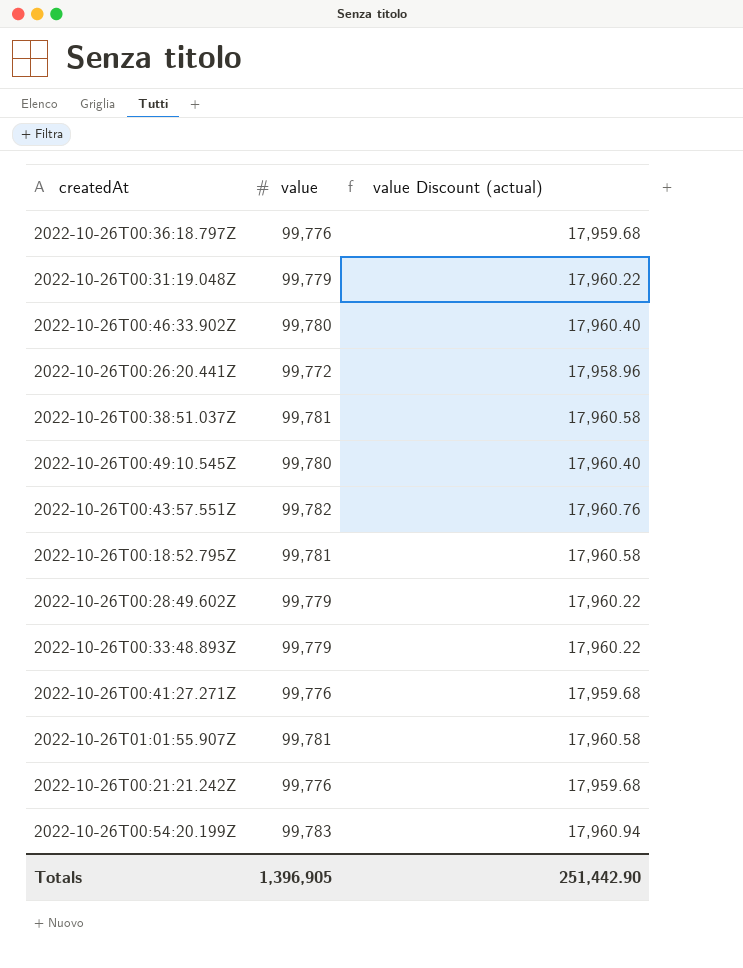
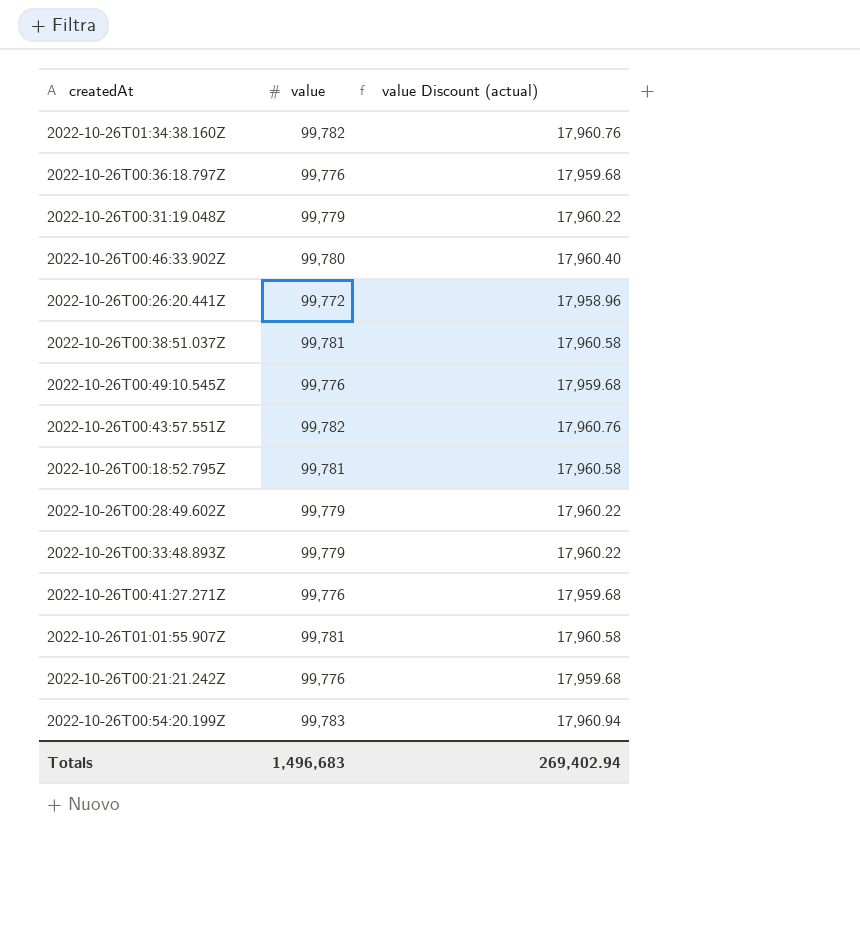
row 2022-10-26T01:34:38.160Z: none -> 99,782 | 17,960.76
2022-10-26T00:49:10.545Z | value: 99,780 -> 99,776
2022-10-26T00:49:10.545Z | value Discount (actual): 17,960.40 -> 17,959.68
Totals | value: 1,396,905 -> 1,496,683
Totals | value Discount (actual): 251,442.90 -> 269,402.94

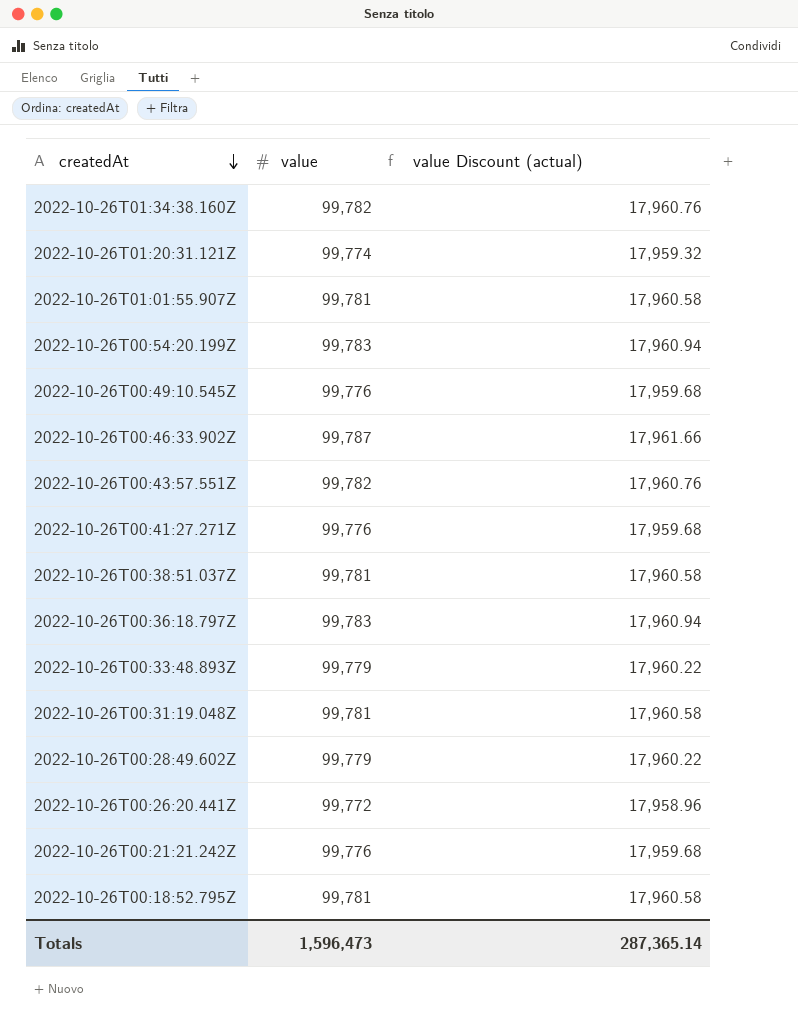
row order: none -> createdAt descending
row 2022-10-26T01:20:31.121Z: none -> 99,774 | 17,959.32
2022-10-26T00:46:33.902Z | value: 99,780 -> 99,787
2022-10-26T00:46:33.902Z | value Discount (actual): 17,960.40 -> 17,961.66
2022-10-26T00:36:18.797Z | value: 99,776 -> 99,783
2022-10-26T00:36:18.797Z | value Discount (actual): 17,959.68 -> 17,960.94
2022-10-26T00:31:19.048Z | value: 99,779 -> 99,781
2022-10-26T00:31:19.048Z | value Discount (actual): 17,960.22 -> 17,960.58
Totals | value: 1,496,683 -> 1,596,473
Totals | value Discount (actual): 269,402.94 -> 287,365.14

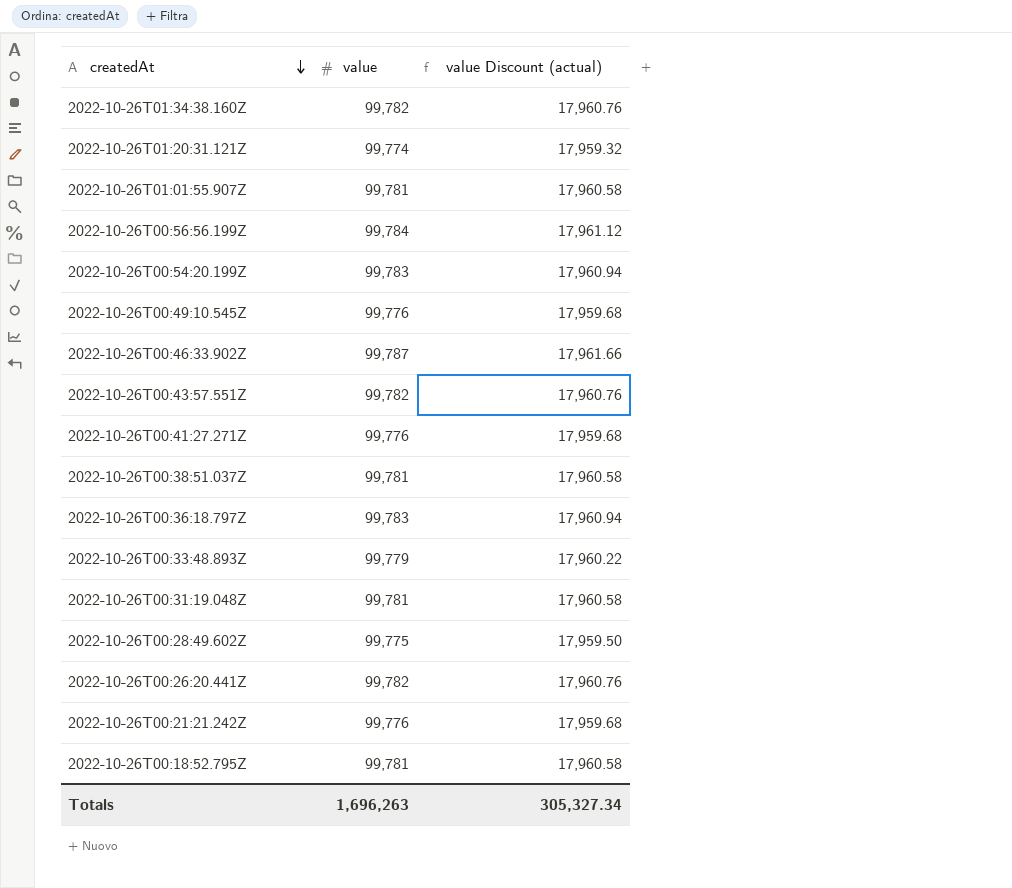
row 2022-10-26T00:56:56.199Z: none -> 99,784 | 17,961.12
2022-10-26T00:28:49.602Z | value: 99,779 -> 99,775
2022-10-26T00:28:49.602Z | value Discount (actual): 17,960.22 -> 17,959.50
2022-10-26T00:26:20.441Z | value: 99,772 -> 99,782
2022-10-26T00:26:20.441Z | value Discount (actual): 17,958.96 -> 17,960.76
Totals | value: 1,596,473 -> 1,696,263
Totals | value Discount (actual): 287,365.14 -> 305,327.34

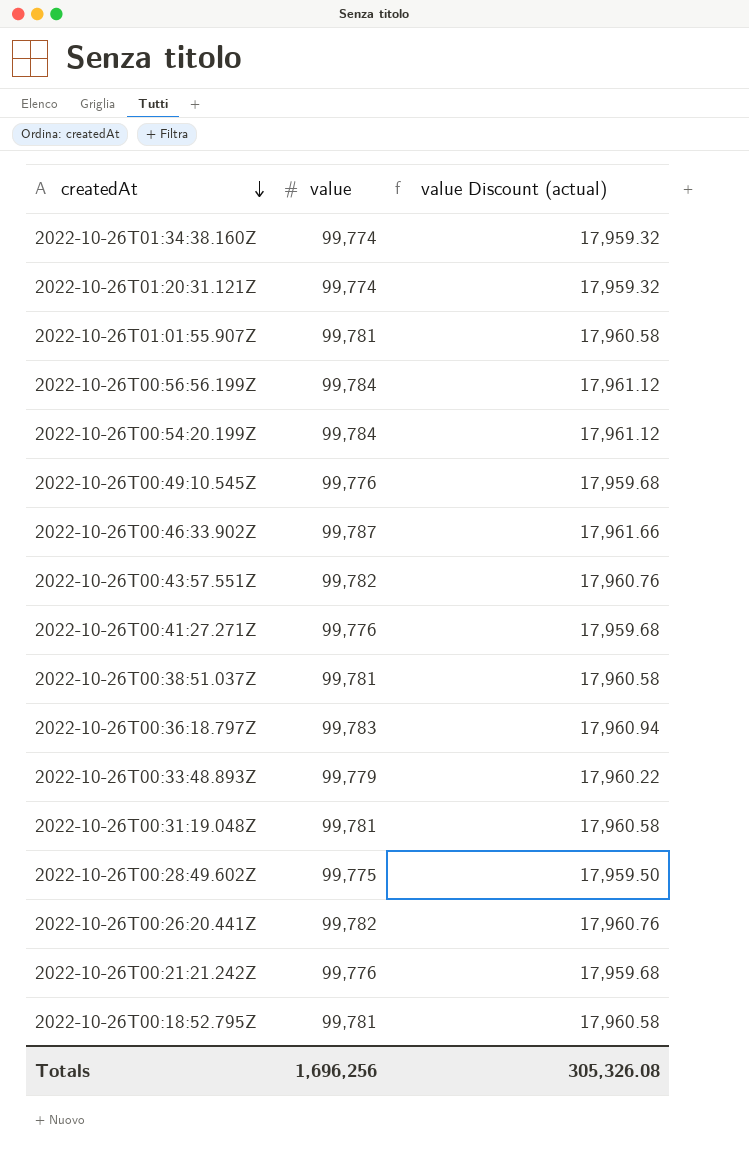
2022-10-26T01:34:38.160Z | value: 99,782 -> 99,774
2022-10-26T01:34:38.160Z | value Discount (actual): 17,960.76 -> 17,959.32
2022-10-26T00:54:20.199Z | value: 99,783 -> 99,784
2022-10-26T00:54:20.199Z | value Discount (actual): 17,960.94 -> 17,961.12
Totals | value: 1,696,263 -> 1,696,256
Totals | value Discount (actual): 305,327.34 -> 305,326.08

